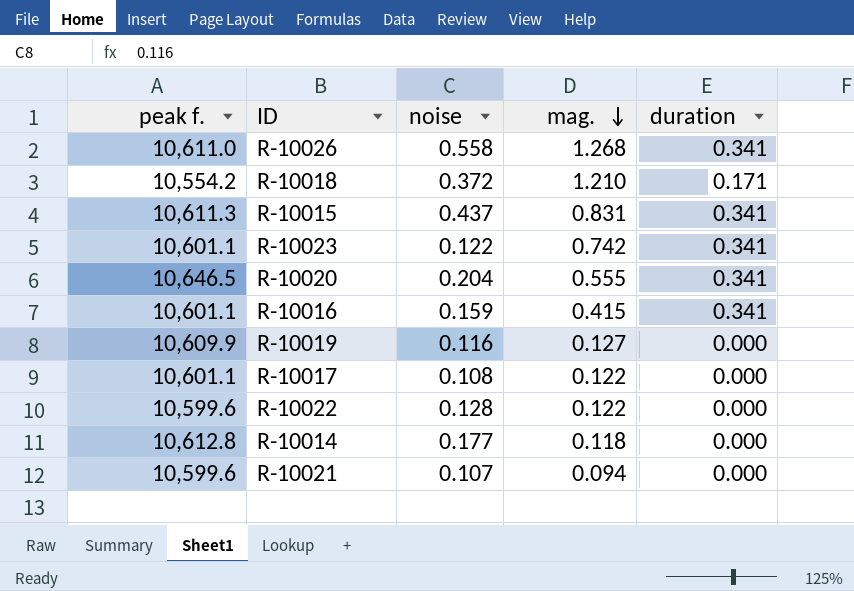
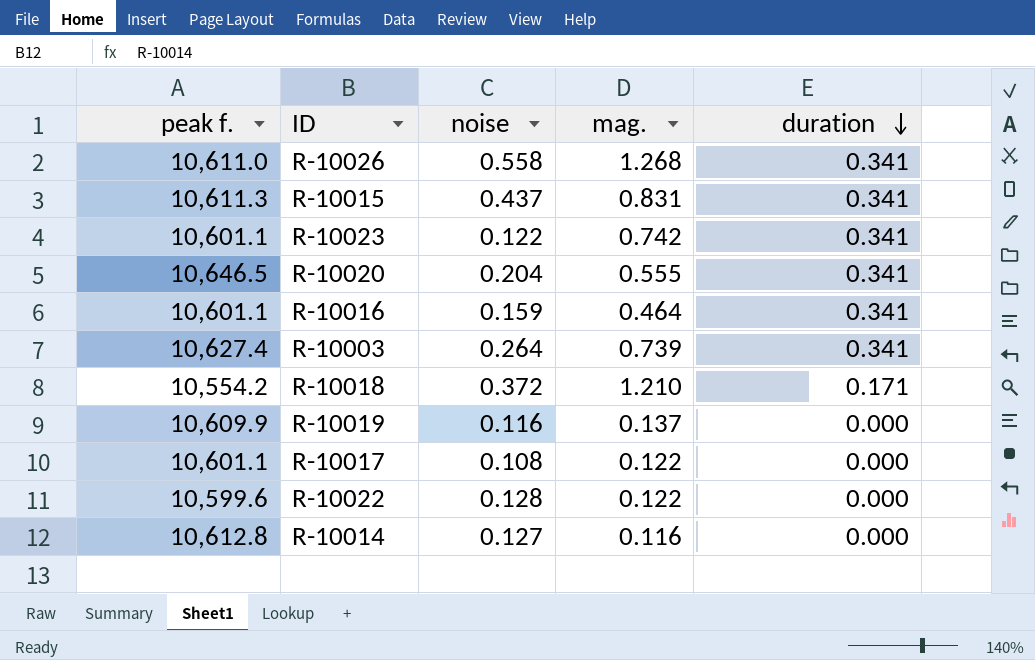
row order: mag. descending -> duration descending
row R-10021: 10,599.6 | 0.107 | 0.094 | 0.000 -> none
R-10016 | mag.: 0.415 -> 0.464
row R-10003: none -> 10,627.4 | 0.264 | 0.739 | 0.341
R-10019 | mag.: 0.127 -> 0.137
R-10014 | noise: 0.177 -> 0.127
R-10014 | mag.: 0.118 -> 0.116

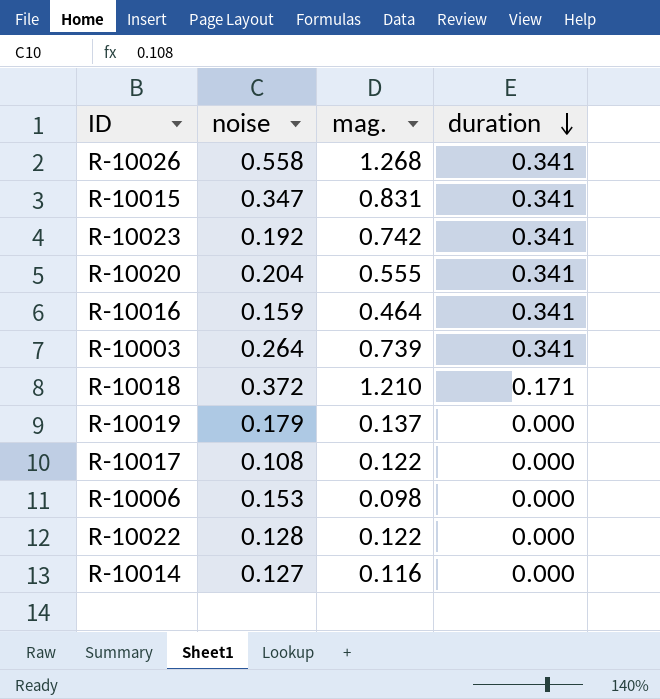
column peak f. | position: 1 -> none
R-10015 | noise: 0.437 -> 0.347
R-10023 | noise: 0.122 -> 0.192
R-10019 | noise: 0.116 -> 0.179
row R-10006: none -> 0.153 | 0.098 | 0.000

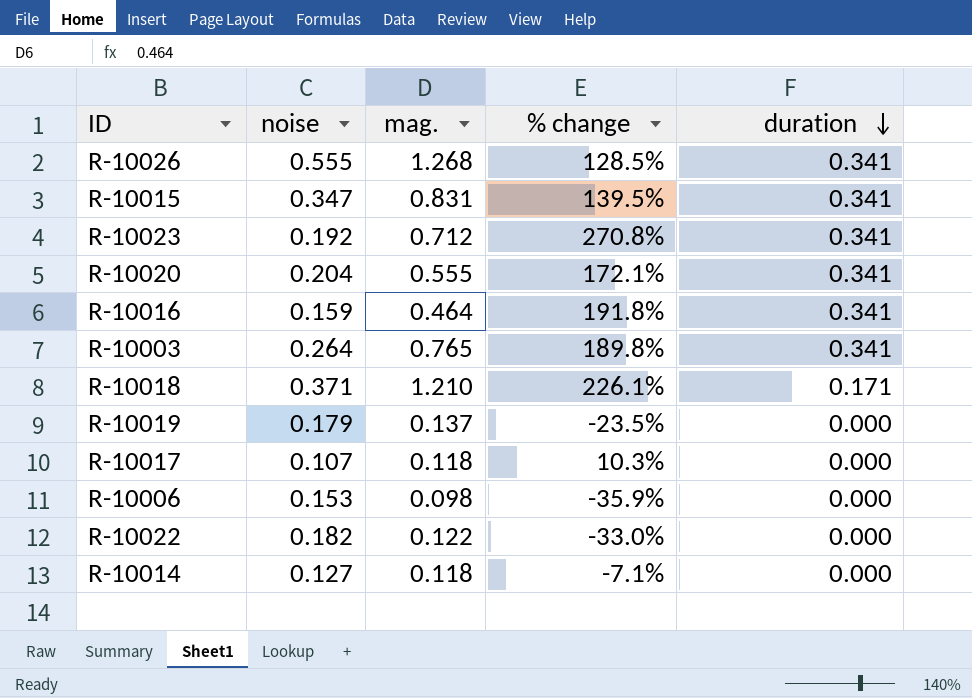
column % change | formula: none -> ([mag.] - [noise]) / [noise]
R-10026 | noise: 0.558 -> 0.555
R-10023 | mag.: 0.742 -> 0.712
R-10003 | mag.: 0.739 -> 0.765
R-10018 | noise: 0.372 -> 0.371
R-10017 | noise: 0.108 -> 0.107
R-10017 | mag.: 0.122 -> 0.118
R-10022 | noise: 0.128 -> 0.182
R-10014 | mag.: 0.116 -> 0.118

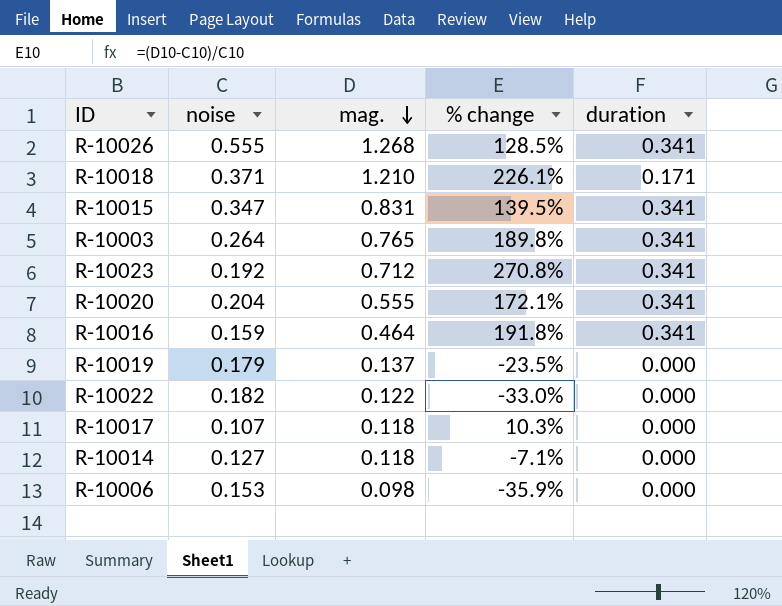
row order: duration descending -> mag. descending

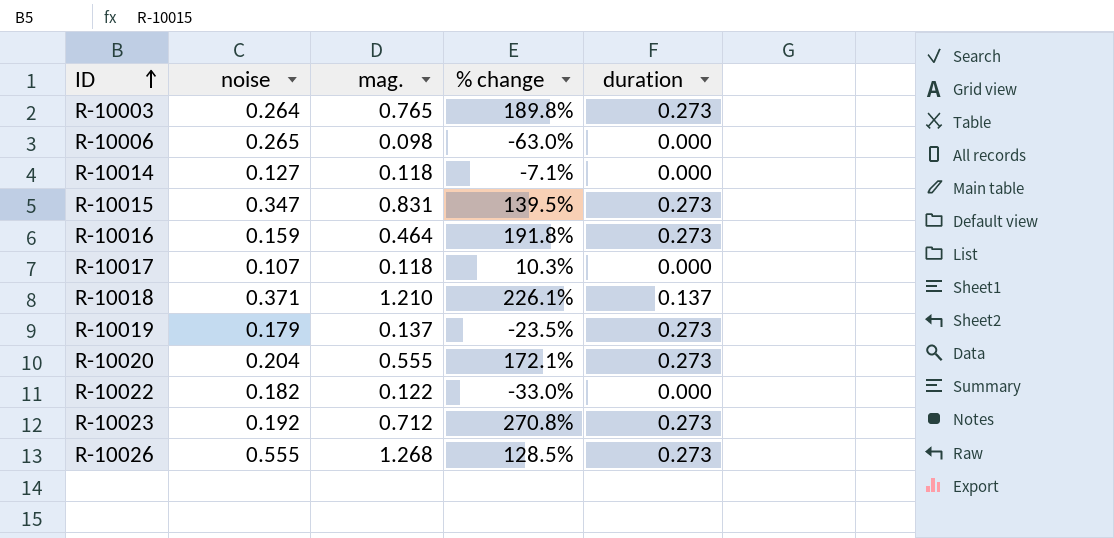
row order: mag. descending -> ID ascending
R-10003 | duration: 0.341 -> 0.273
R-10006 | noise: 0.153 -> 0.265
R-10006 | % change: -35.9% -> -63.0%
R-10015 | duration: 0.341 -> 0.273
R-10016 | duration: 0.341 -> 0.273
R-10018 | duration: 0.171 -> 0.137
R-10019 | duration: 0.000 -> 0.273
R-10020 | duration: 0.341 -> 0.273
R-10023 | duration: 0.341 -> 0.273
R-10026 | duration: 0.341 -> 0.273

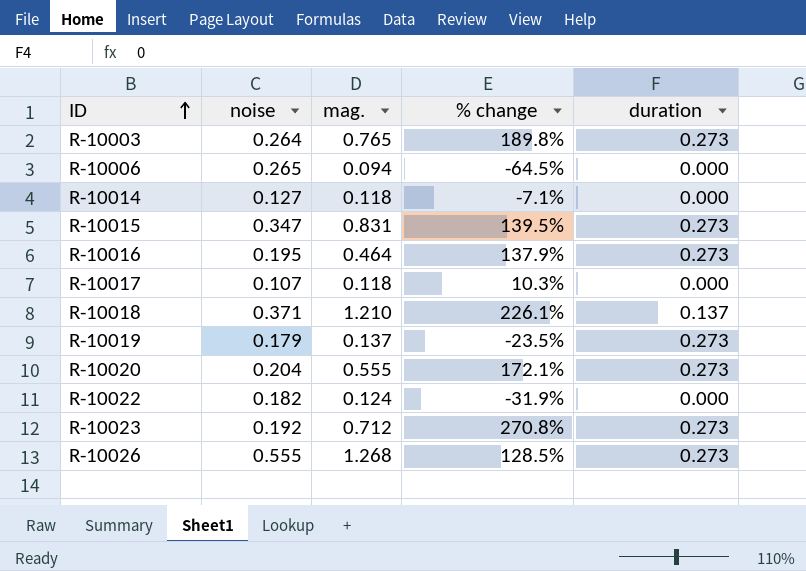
R-10006 | mag.: 0.098 -> 0.094
R-10006 | % change: -63.0% -> -64.5%
R-10016 | noise: 0.159 -> 0.195
R-10016 | % change: 191.8% -> 137.9%
R-10022 | mag.: 0.122 -> 0.124
R-10022 | % change: -33.0% -> -31.9%

